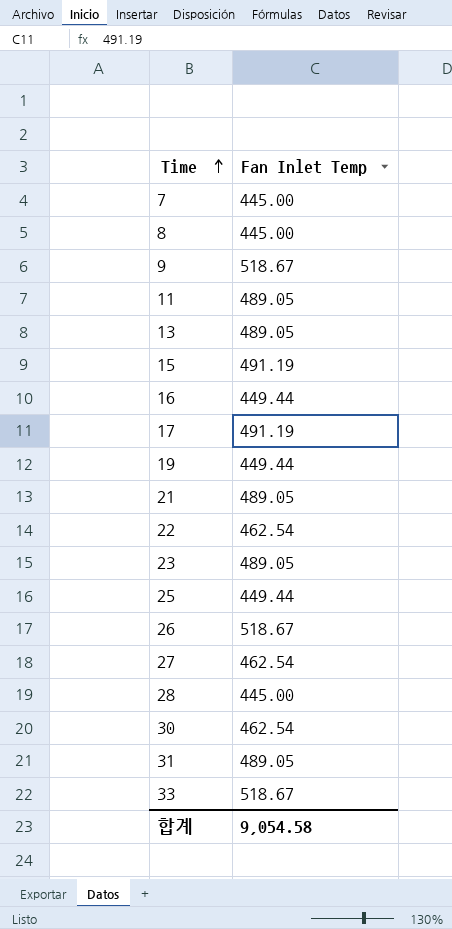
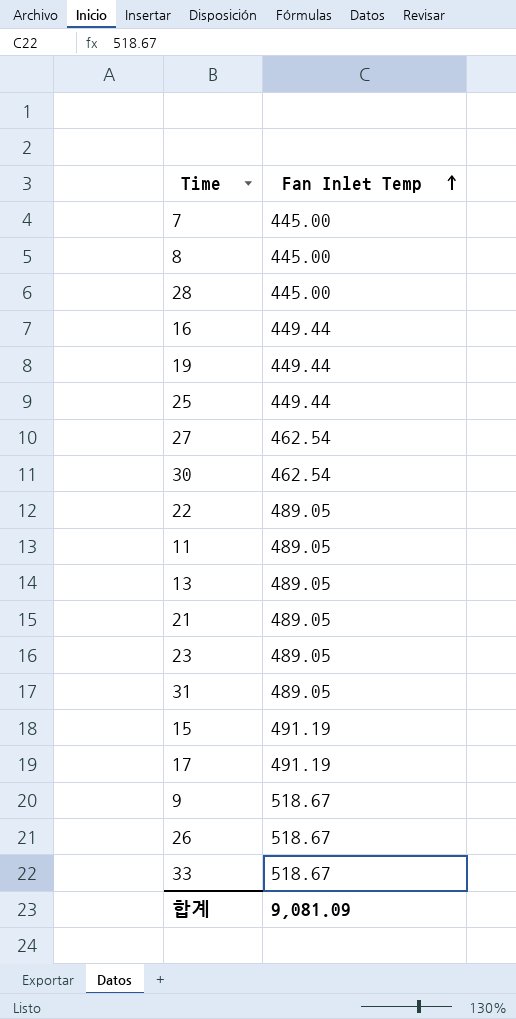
row order: Time ascending -> Fan Inlet Temp ascending
22 | Fan Inlet Temp: 462.54 -> 489.05
합계 | Fan Inlet Temp: 9,054.58 -> 9,081.09

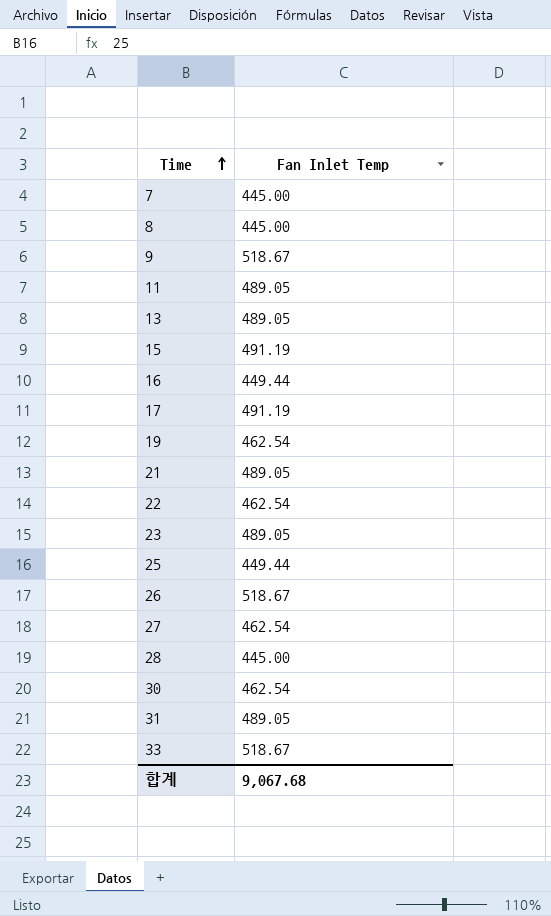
row order: Fan Inlet Temp ascending -> Time ascending
19 | Fan Inlet Temp: 449.44 -> 462.54
22 | Fan Inlet Temp: 489.05 -> 462.54
합계 | Fan Inlet Temp: 9,081.09 -> 9,067.68

